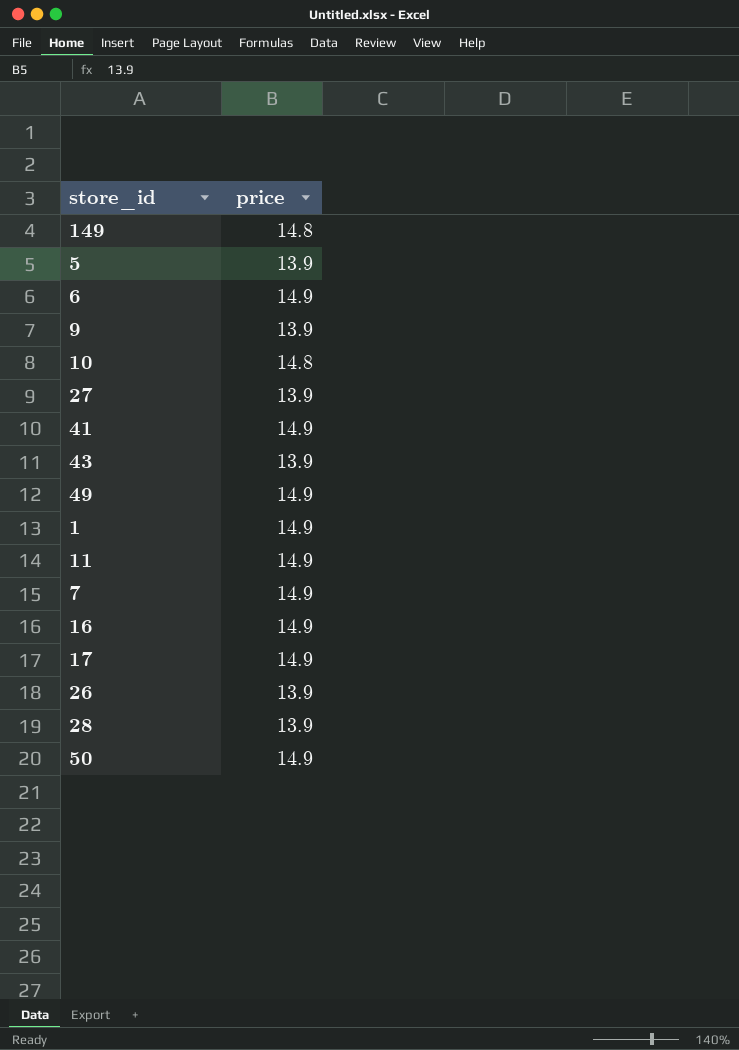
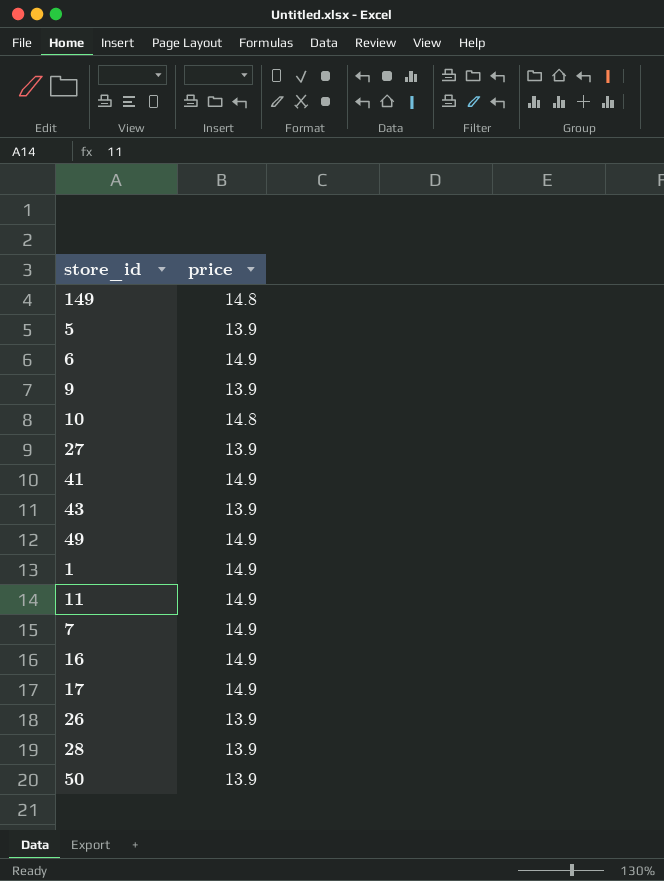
50 | price: 14.9 -> 13.9

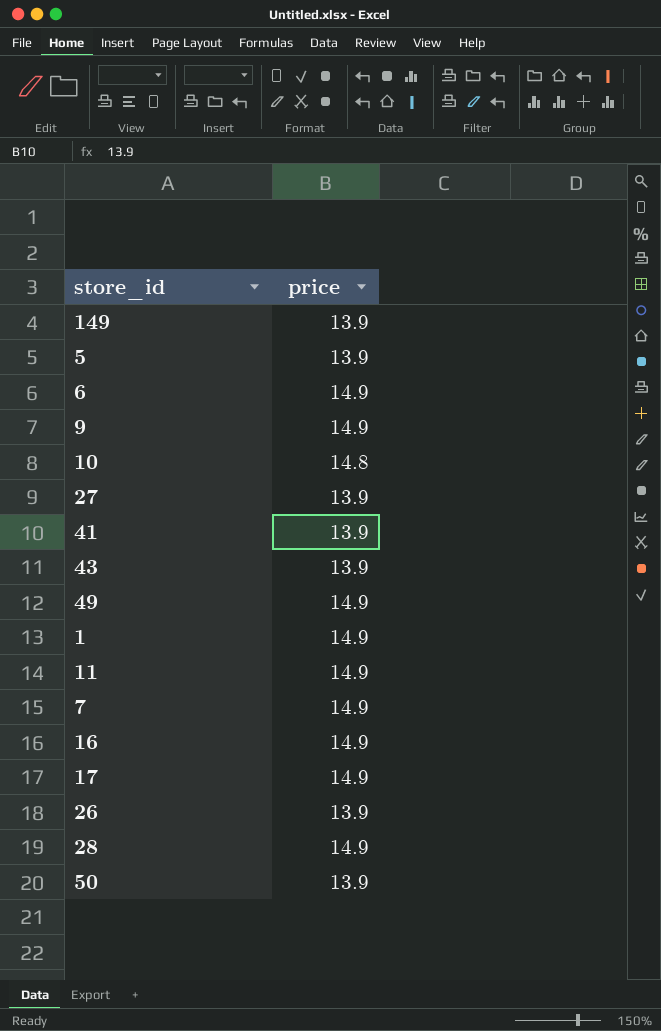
149 | price: 14.8 -> 13.9
9 | price: 13.9 -> 14.9
41 | price: 14.9 -> 13.9
28 | price: 13.9 -> 14.9

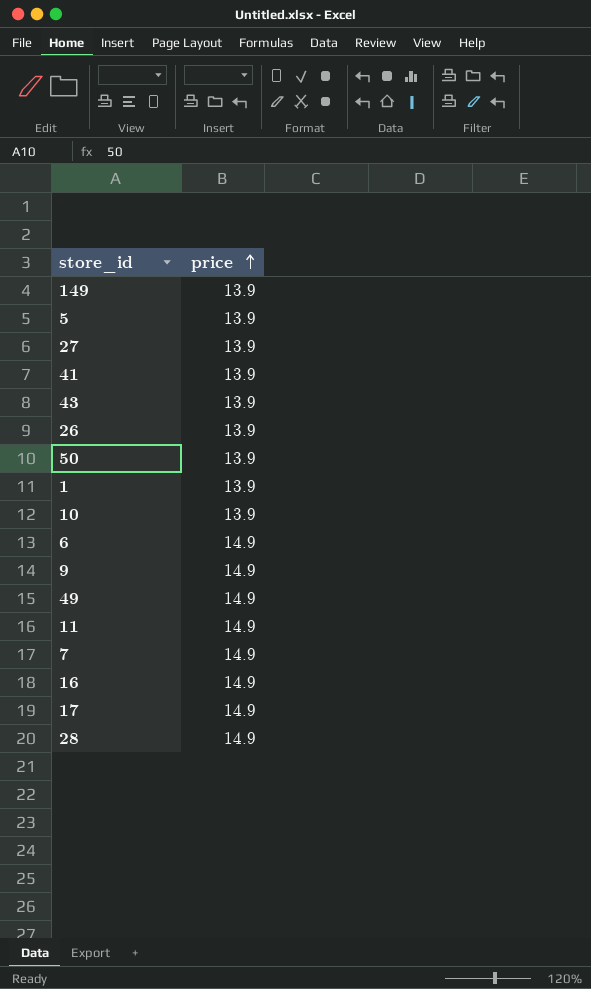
row order: none -> price ascending
1 | price: 14.9 -> 13.9
10 | price: 14.8 -> 13.9

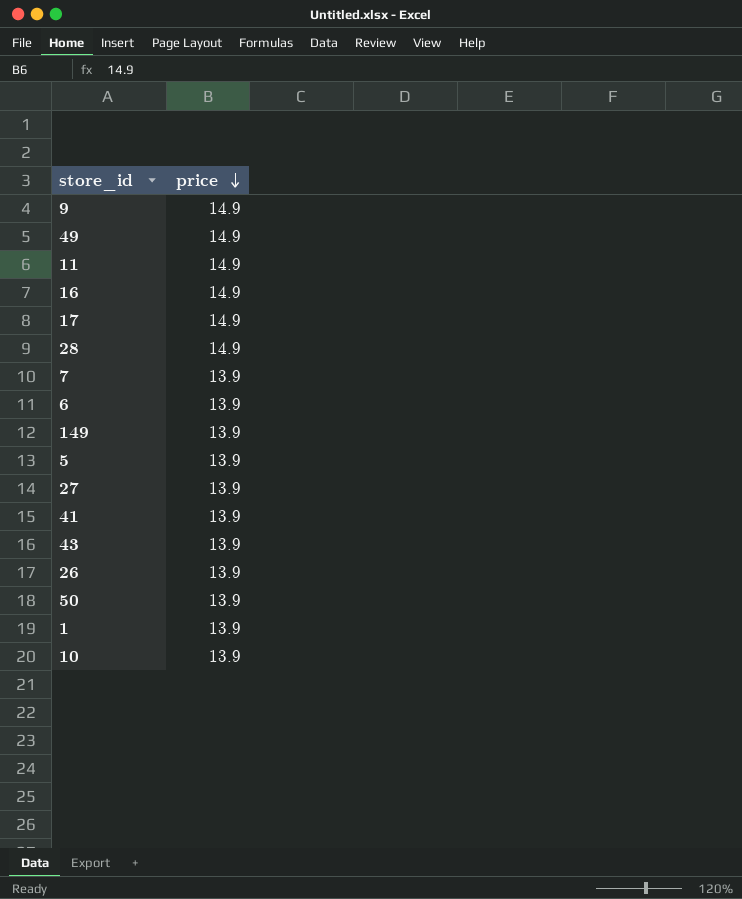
row order: price ascending -> price descending
7 | price: 14.9 -> 13.9
6 | price: 14.9 -> 13.9

